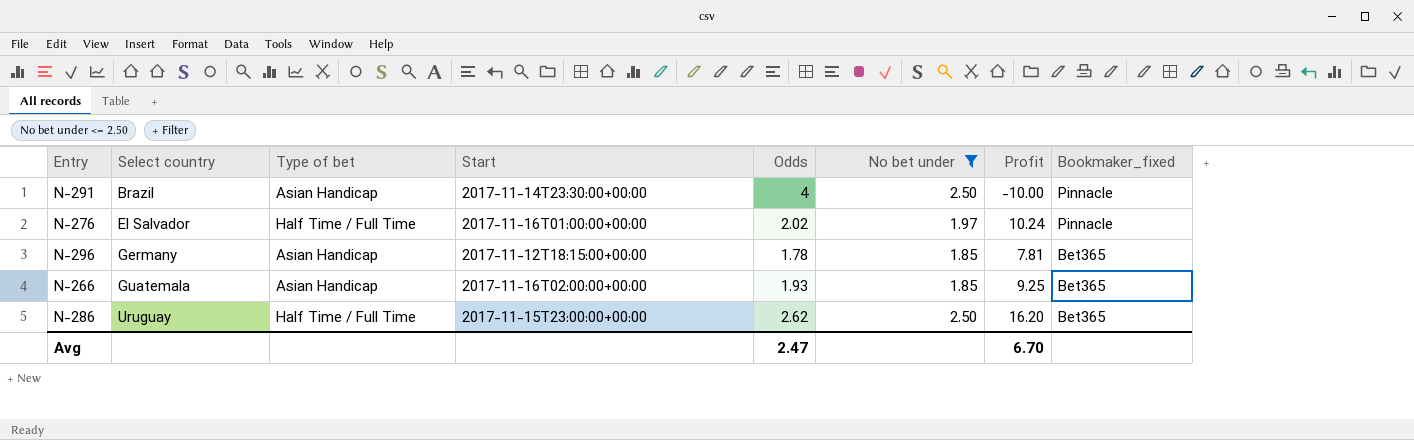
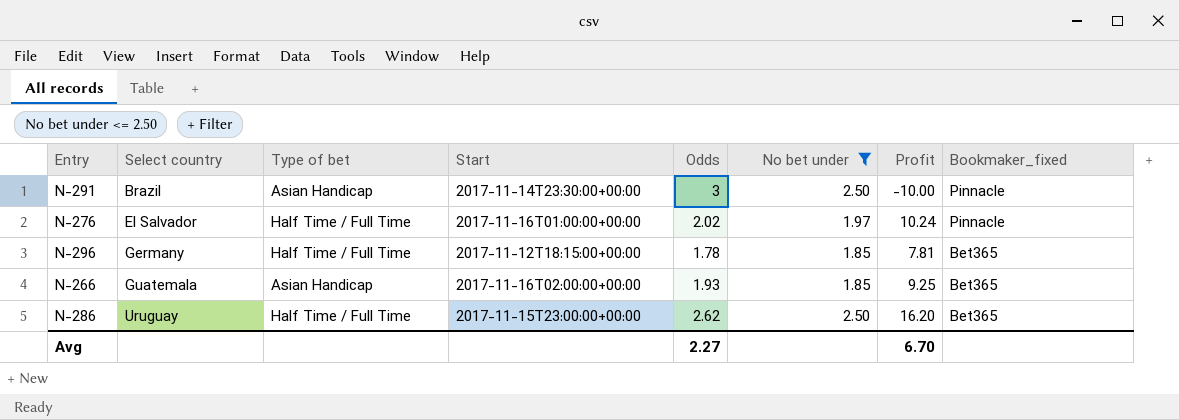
N-291 | Odds: 4 -> 3
N-296 | Type of bet: Asian Handicap -> Half Time / Full Time
Avg | Odds: 2.47 -> 2.27

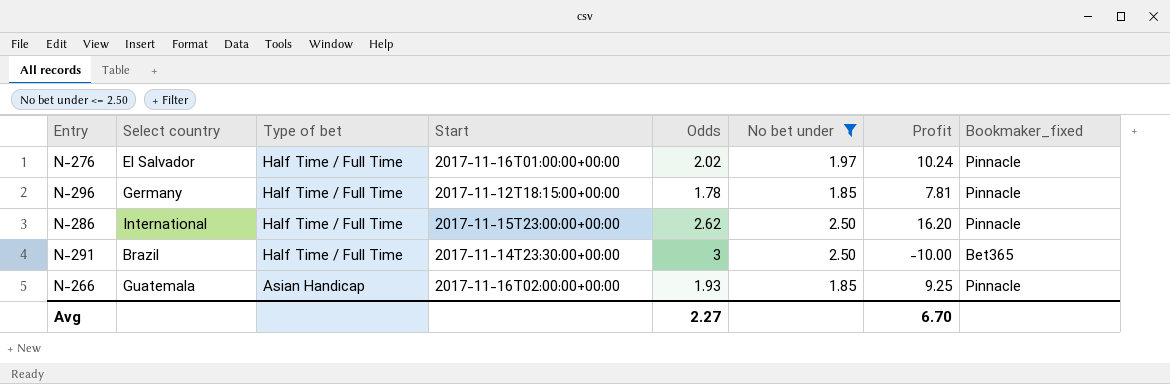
row order: Select country ascending -> Type of bet descending
N-296 | Bookmaker_fixed: Bet365 -> Pinnacle
N-286 | Select country: Uruguay -> International
N-286 | Bookmaker_fixed: Bet365 -> Pinnacle
N-291 | Type of bet: Asian Handicap -> Half Time / Full Time
N-291 | Bookmaker_fixed: Pinnacle -> Bet365
N-266 | Bookmaker_fixed: Bet365 -> Pinnacle

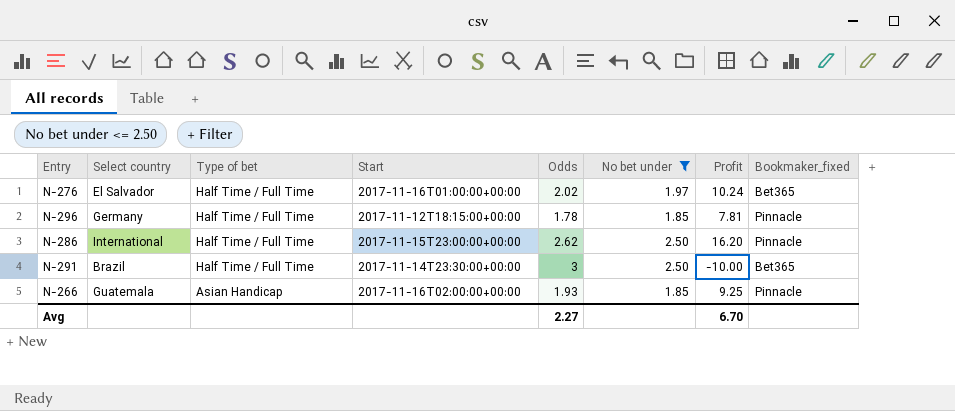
N-276 | Bookmaker_fixed: Pinnacle -> Bet365

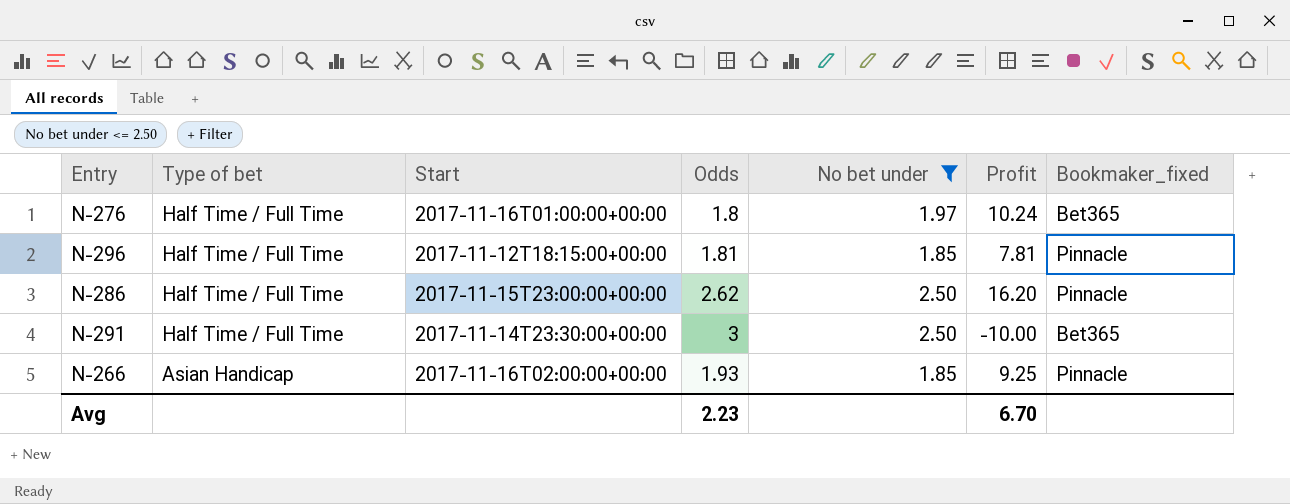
column Select country | position: 2 -> none
N-276 | Odds: 2.02 -> 1.8
N-296 | Odds: 1.78 -> 1.81
Avg | Odds: 2.27 -> 2.23

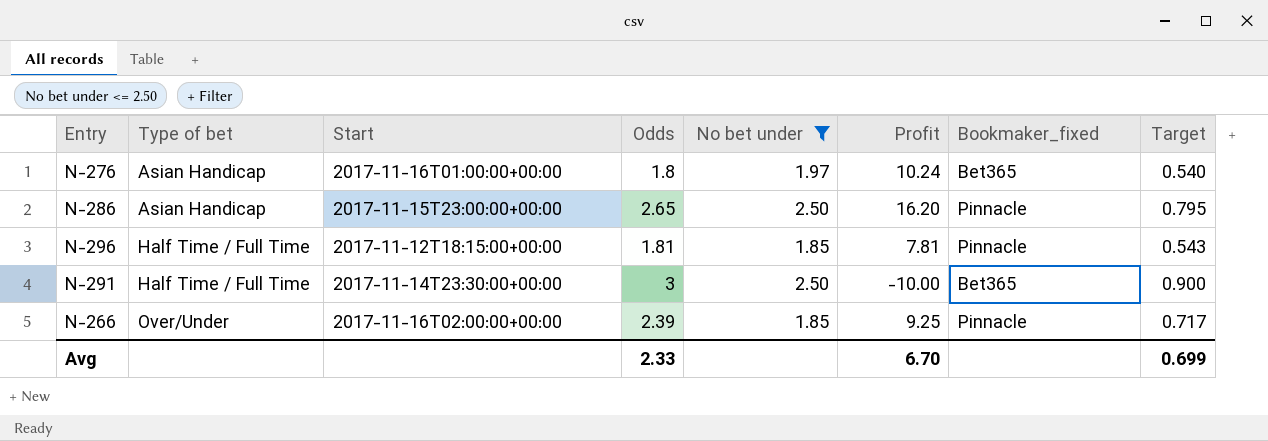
row order: Type of bet descending -> Type of bet ascending
column Target | formula: none -> [Odds] * 0.3
N-276 | Type of bet: Half Time / Full Time -> Asian Handicap
N-286 | Type of bet: Half Time / Full Time -> Asian Handicap
N-286 | Odds: 2.62 -> 2.65
N-266 | Type of bet: Asian Handicap -> Over/Under
N-266 | Odds: 1.93 -> 2.39
Avg | Odds: 2.23 -> 2.33

